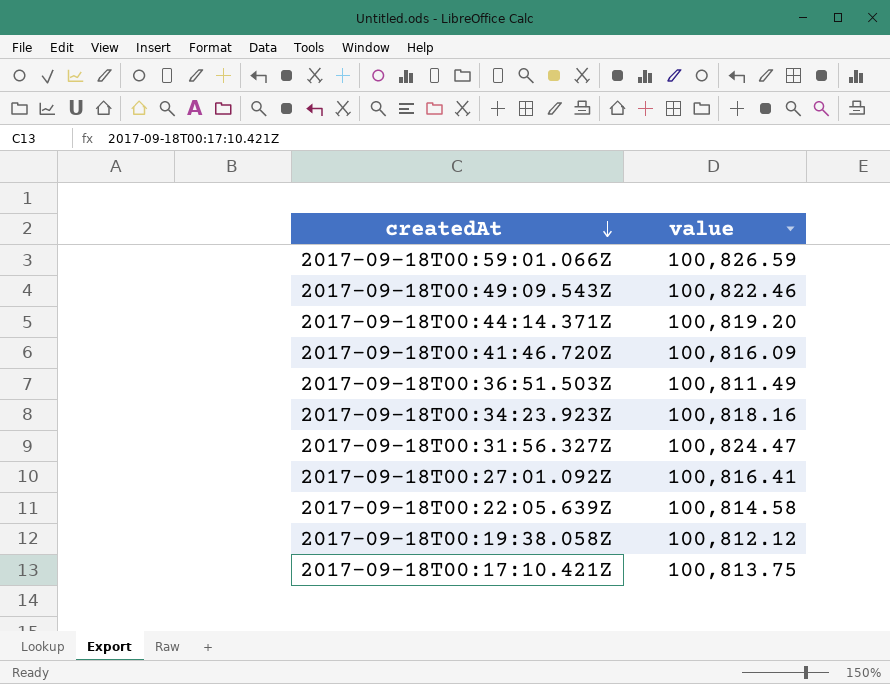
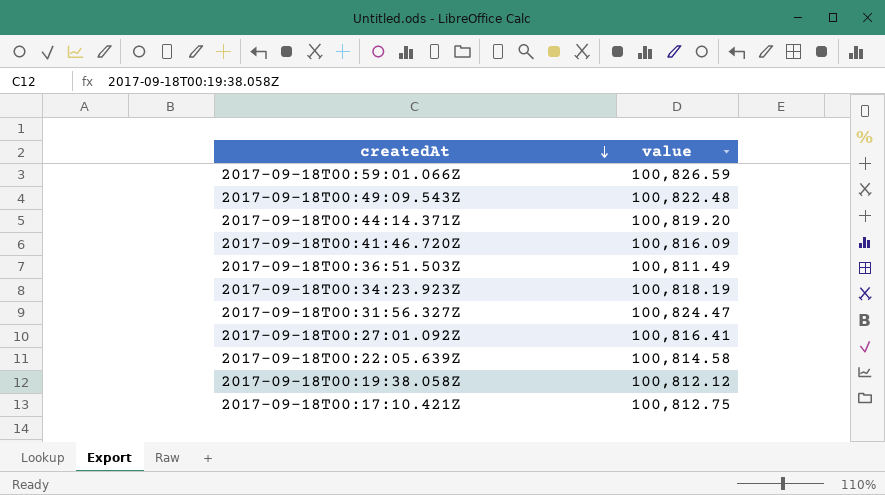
2017-09-18T00:49:09.543Z | value: 100,822.46 -> 100,822.48
2017-09-18T00:34:23.923Z | value: 100,818.16 -> 100,818.19
2017-09-18T00:17:10.421Z | value: 100,813.75 -> 100,812.75

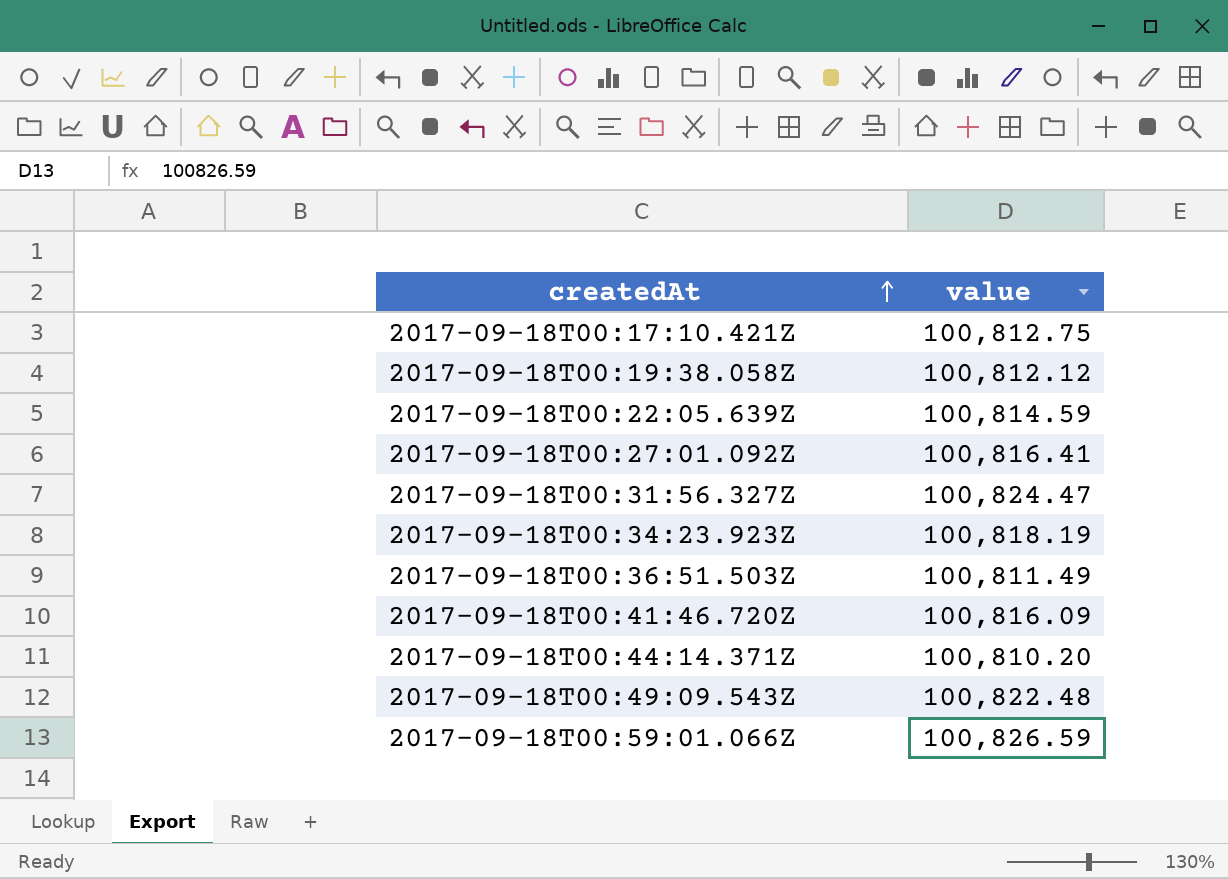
row order: createdAt descending -> createdAt ascending
2017-09-18T00:22:05.639Z | value: 100,814.58 -> 100,814.59
2017-09-18T00:44:14.371Z | value: 100,819.20 -> 100,810.20

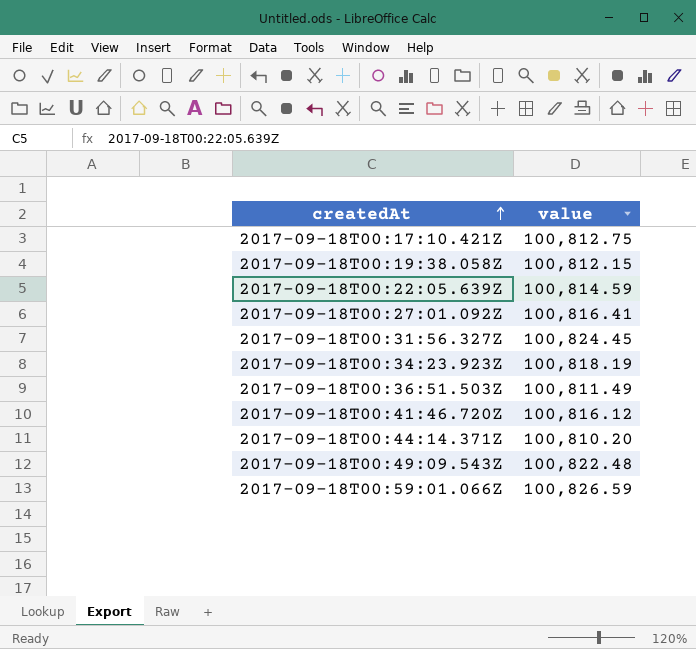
2017-09-18T00:19:38.058Z | value: 100,812.12 -> 100,812.15
2017-09-18T00:31:56.327Z | value: 100,824.47 -> 100,824.45
2017-09-18T00:41:46.720Z | value: 100,816.09 -> 100,816.12

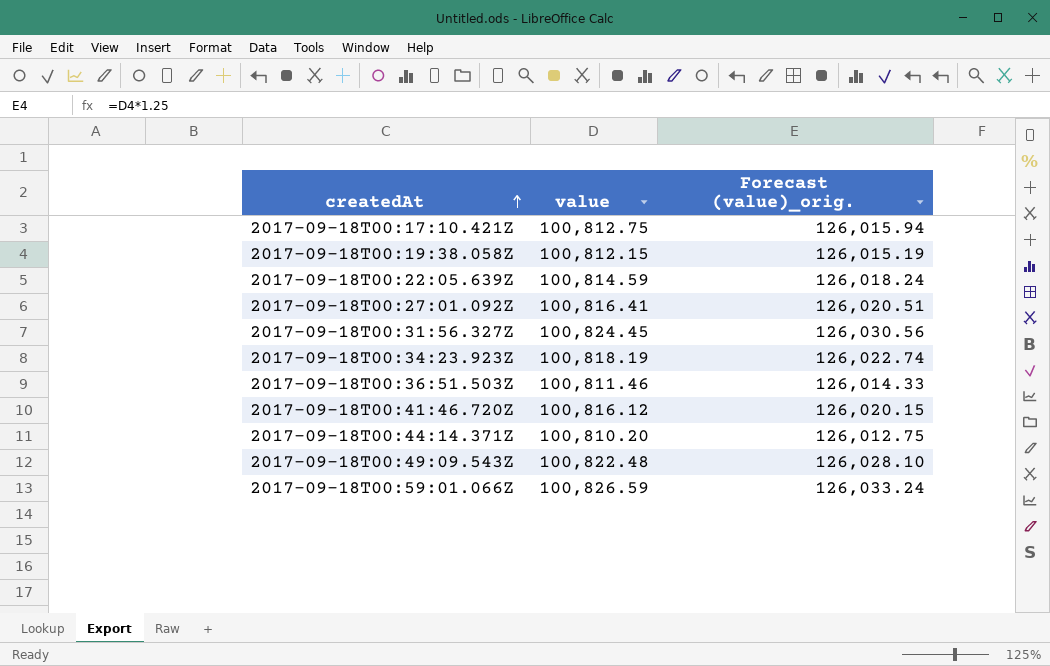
column Forecast (value)_orig. | formula: none -> [value] * 1.25
2017-09-18T00:36:51.503Z | value: 100,811.49 -> 100,811.46

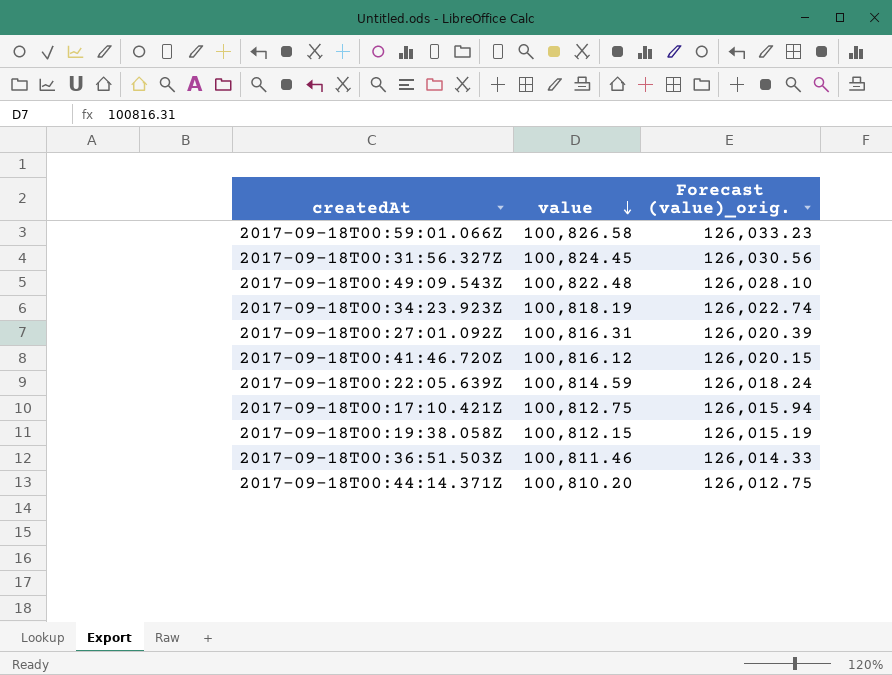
row order: createdAt ascending -> value descending
2017-09-18T00:59:01.066Z | value: 100,826.59 -> 100,826.58
2017-09-18T00:59:01.066Z | Forecast (value)_orig.: 126,033.24 -> 126,033.23
2017-09-18T00:27:01.092Z | value: 100,816.41 -> 100,816.31
2017-09-18T00:27:01.092Z | Forecast (value)_orig.: 126,020.51 -> 126,020.39

